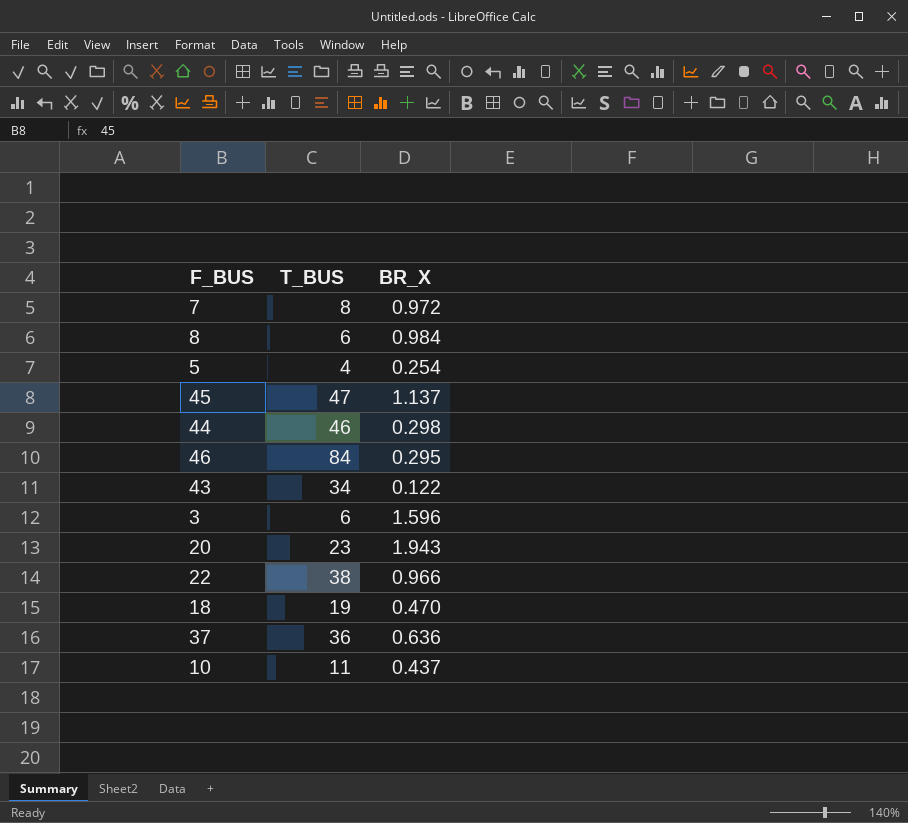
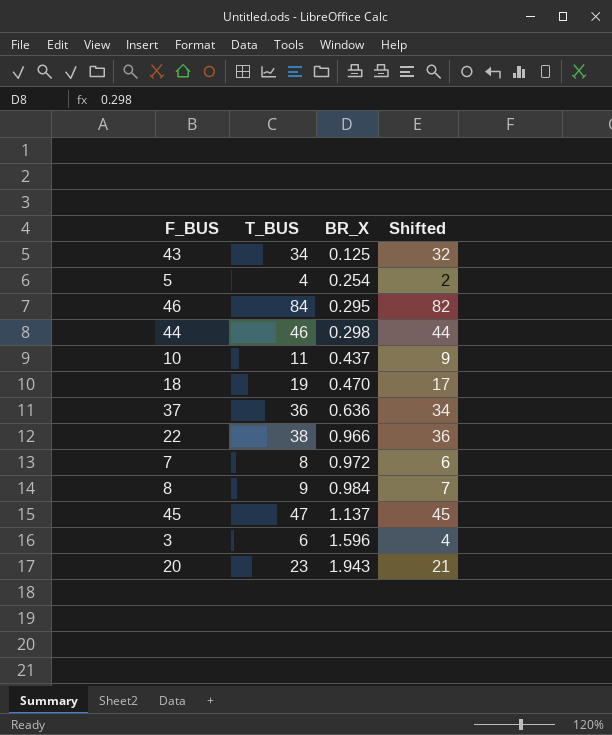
row order: none -> BR_X ascending
column Shifted | formula: none -> [T_BUS] - 2
43 | BR_X: 0.122 -> 0.125
8 | T_BUS: 6 -> 9

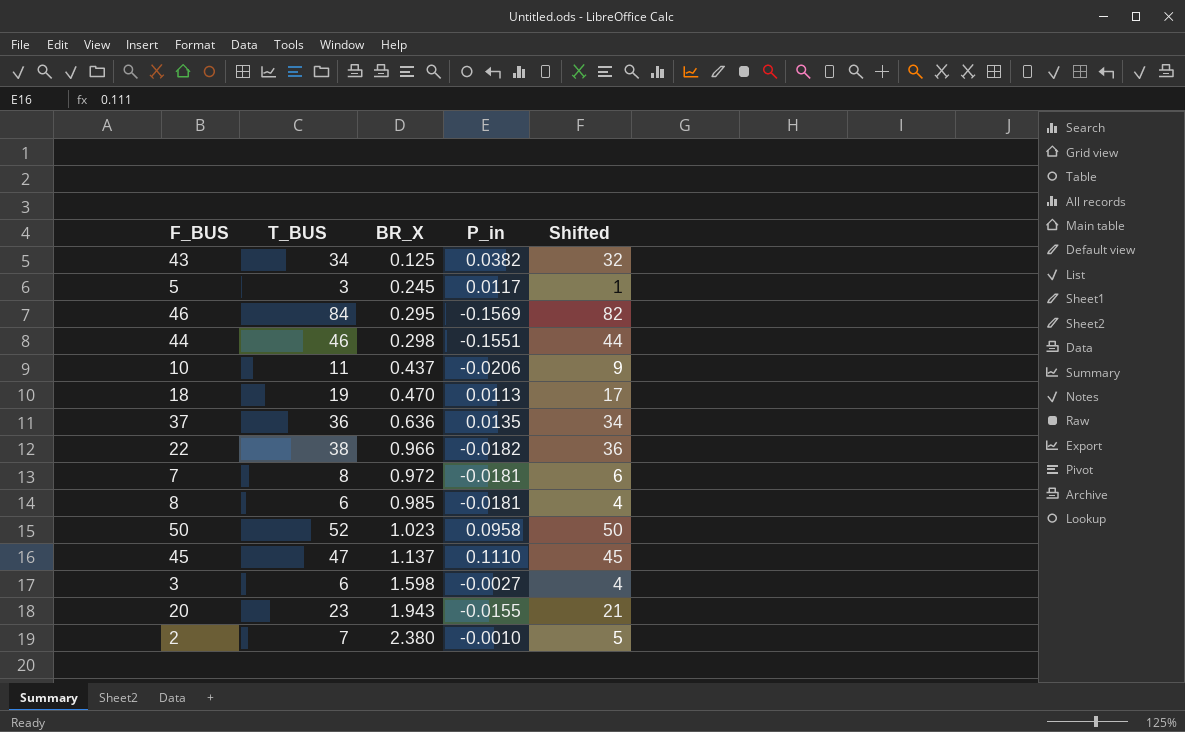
column P_in | position: none -> 4
5 | T_BUS: 4 -> 3
5 | BR_X: 0.254 -> 0.245
5 | Shifted: 2 -> 1
8 | T_BUS: 9 -> 6
8 | BR_X: 0.984 -> 0.985
8 | Shifted: 7 -> 4
row 50: none -> 52 | 1.023 | 0.0958 | 50
3 | BR_X: 1.596 -> 1.598
row 2: none -> 7 | 2.380 | -0.0010 | 5

